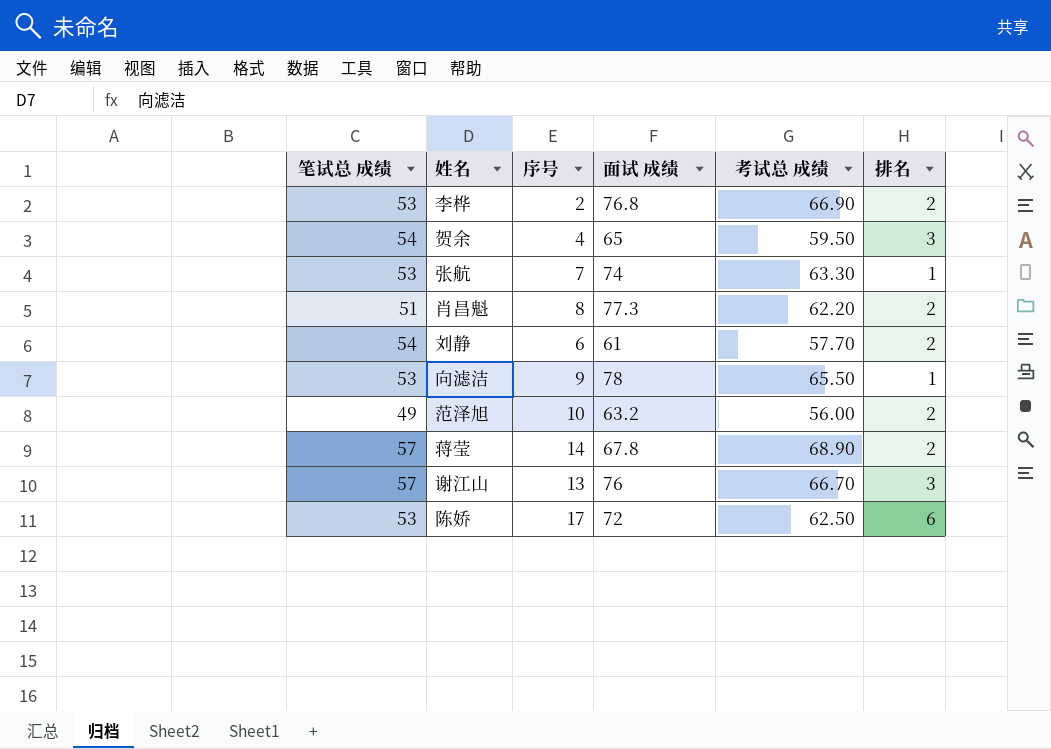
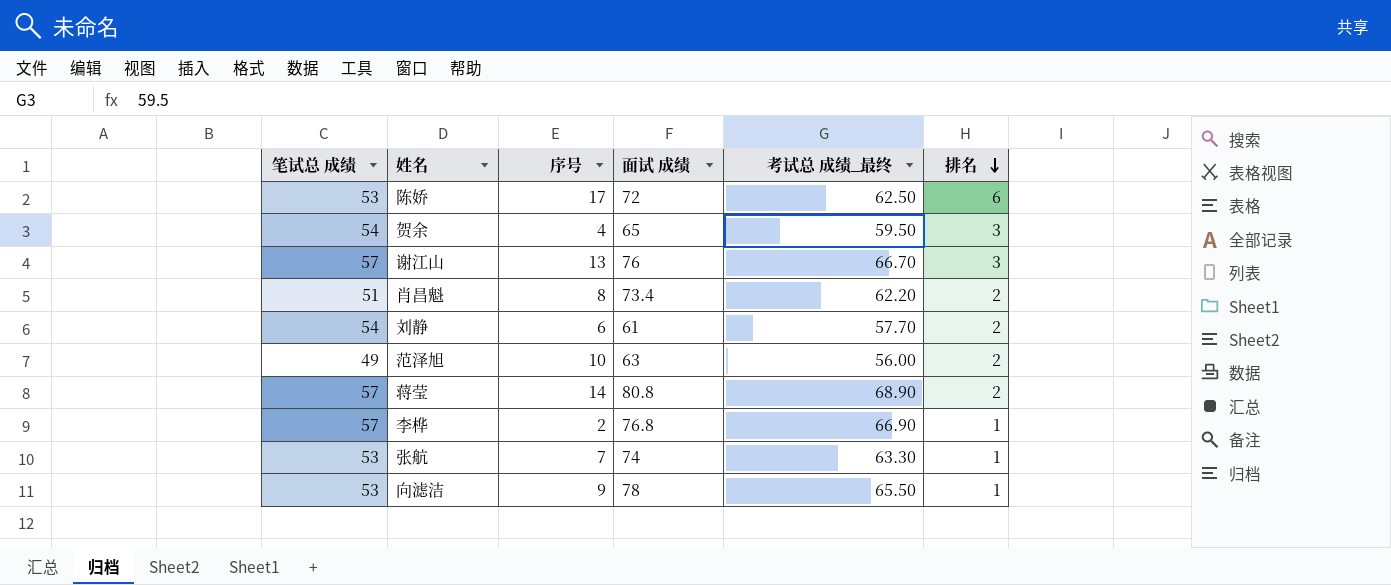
row order: none -> 排名 descending
column name: 考试总 成绩 -> 考试总 成绩_最终
肖昌魁 | 面试 成绩: 77.3 -> 73.4
范泽旭 | 面试 成绩: 63.2 -> 63
蒋莹 | 面试 成绩: 67.8 -> 80.8
李桦 | 笔试总 成绩: 53 -> 57
李桦 | 排名: 2 -> 1

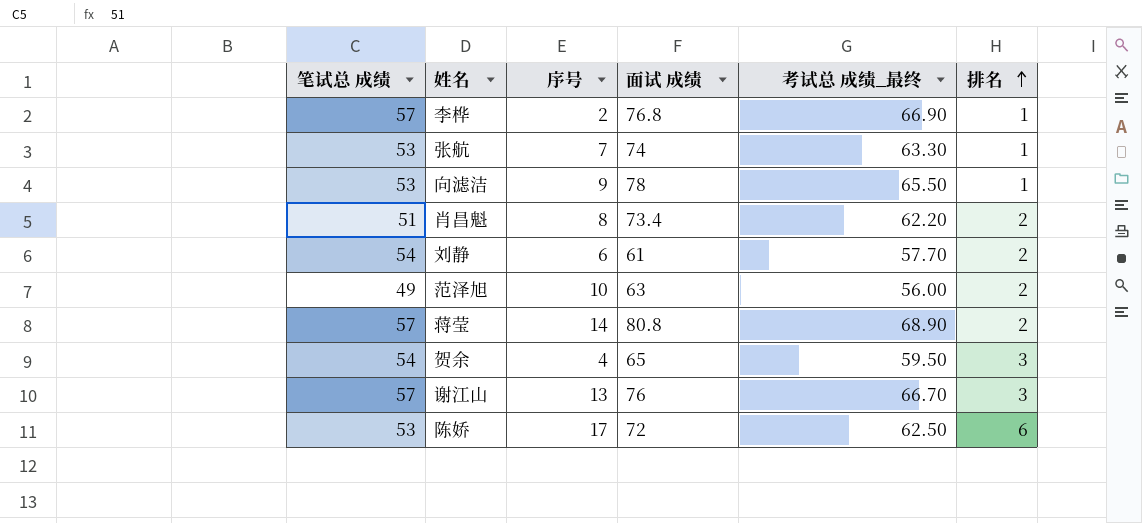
row order: 排名 descending -> 排名 ascending

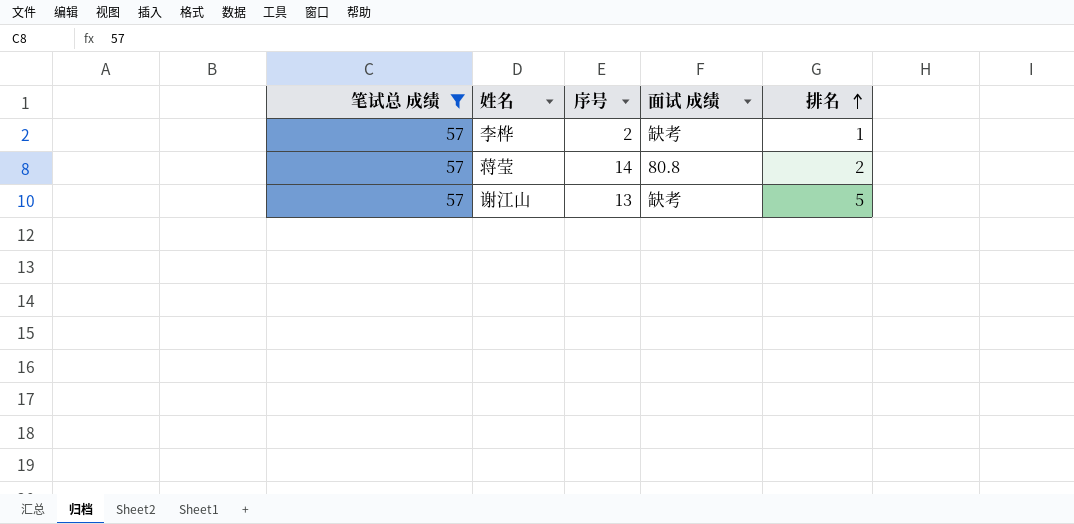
filter: none -> 笔试总 成绩 = 57
column 考试总 成绩_最终 | position: 5 -> none
李桦 | 面试 成绩: 76.8 -> 缺考
谢江山 | 面试 成绩: 76 -> 缺考
谢江山 | 排名: 3 -> 5

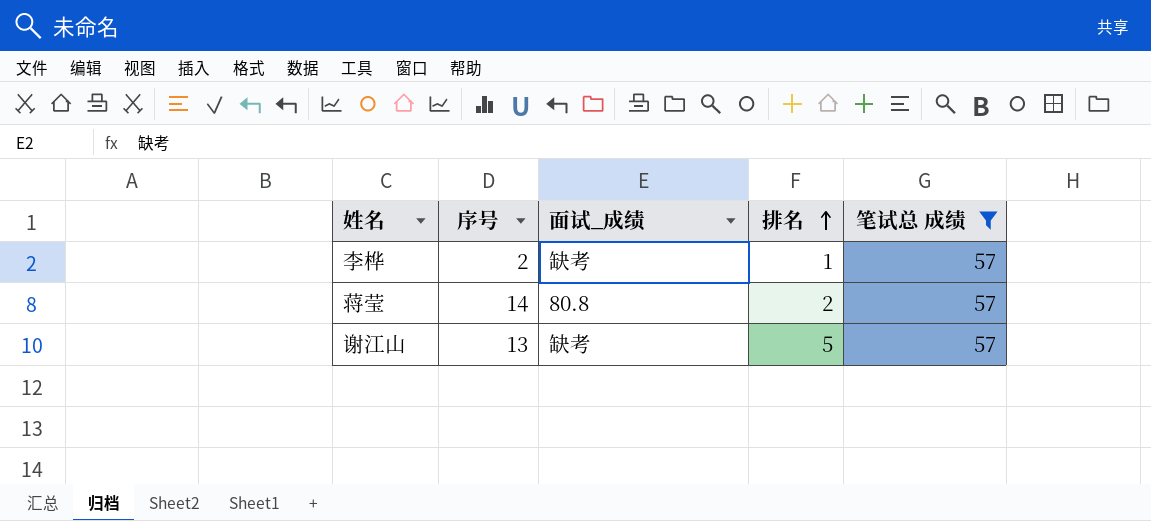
column name: 面试 成绩 -> 面试_成绩
column 笔试总 成绩 | position: 1 -> 5

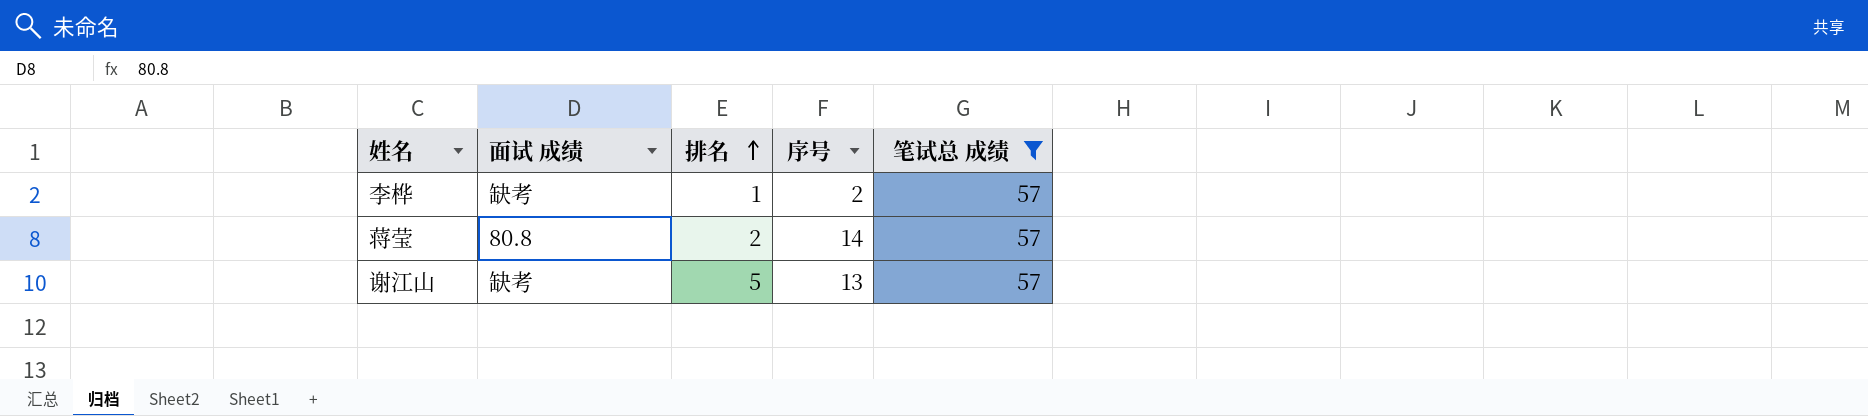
column name: 面试_成绩 -> 面试 成绩
column 序号 | position: 2 -> 4

